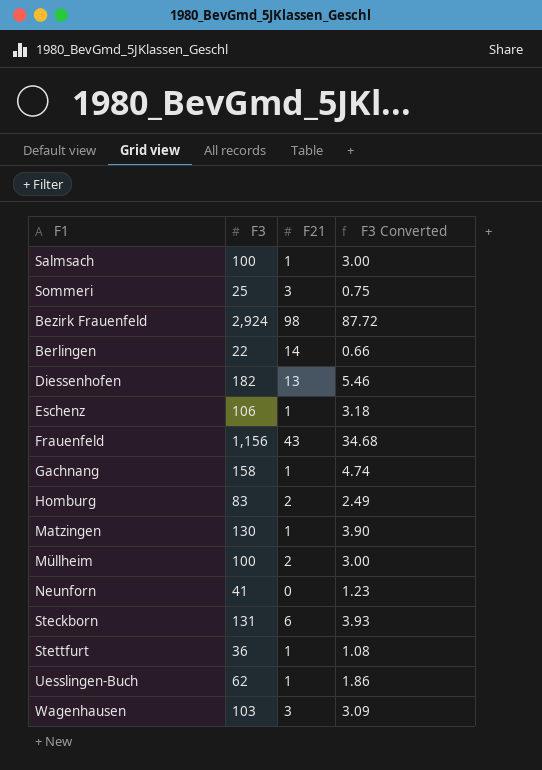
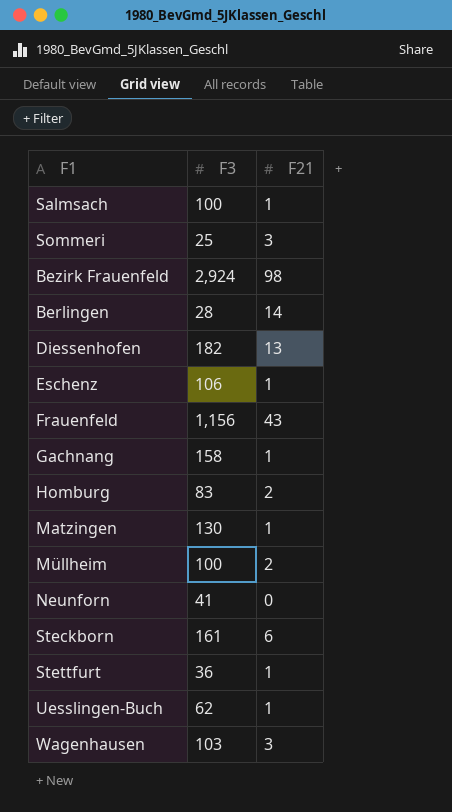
column F3 Converted | formula: [F3] * 0.03 -> none
Berlingen | F3: 22 -> 28
Steckborn | F3: 131 -> 161

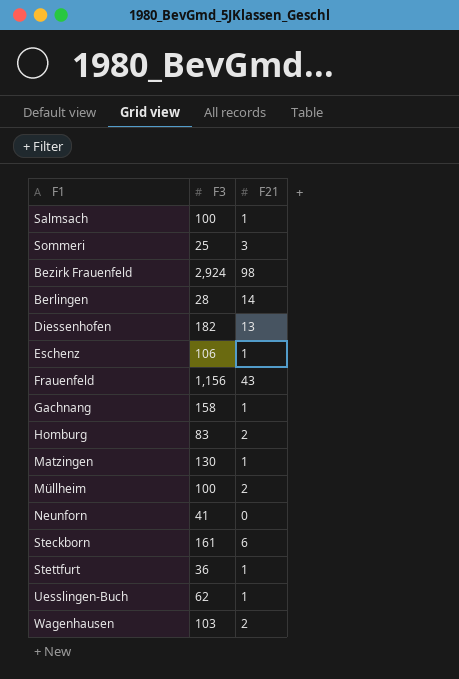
Wagenhausen | F21: 3 -> 2

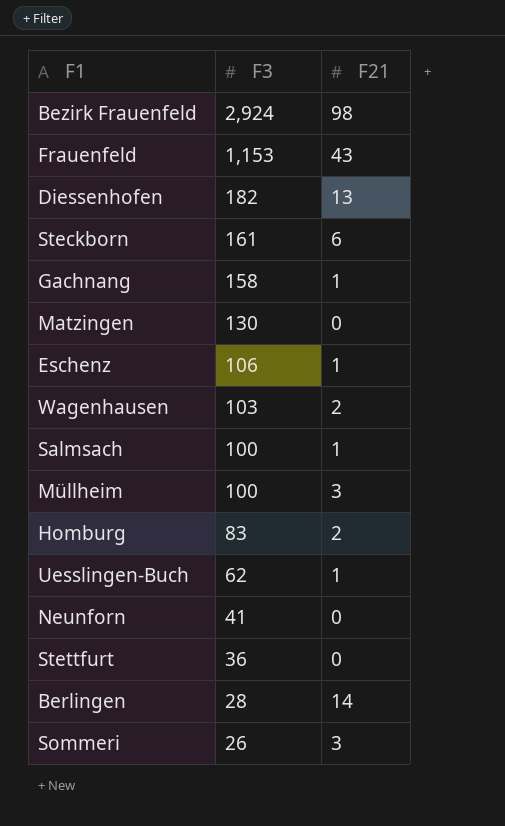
row order: none -> F3 descending
Frauenfeld | F3: 1,156 -> 1,153
Matzingen | F21: 1 -> 0
Müllheim | F21: 2 -> 3
Stettfurt | F21: 1 -> 0
Sommeri | F3: 25 -> 26

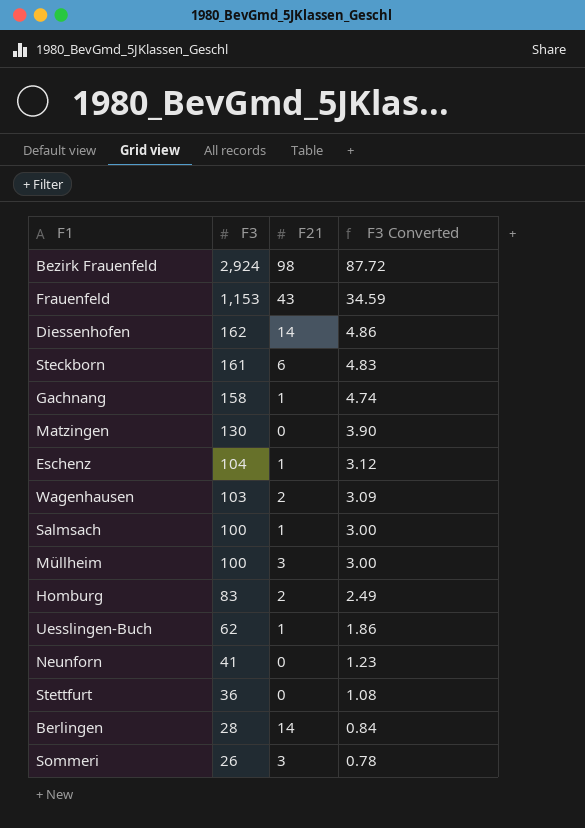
column F3 Converted | formula: none -> [F3] * 0.03
Diessenhofen | F3: 182 -> 162
Diessenhofen | F21: 13 -> 14
Eschenz | F3: 106 -> 104

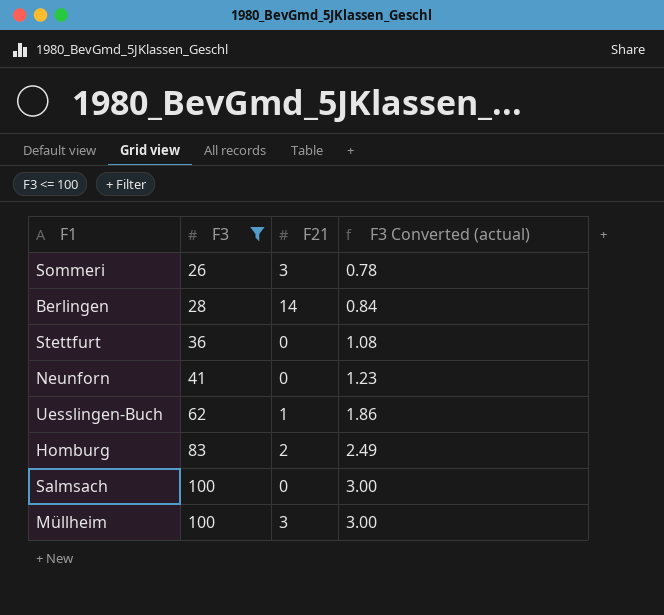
filter: none -> F3 <= 100
row order: F3 descending -> F3 ascending
column name: F3 Converted -> F3 Converted (actual)
Salmsach | F21: 1 -> 0

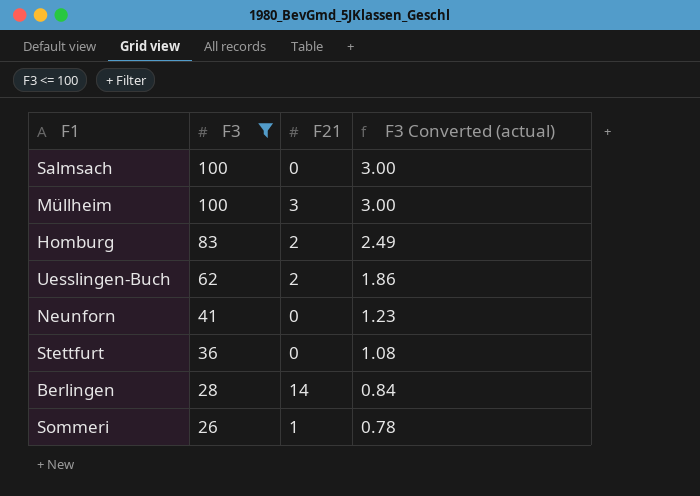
row order: F3 ascending -> F3 descending
Uesslingen-Buch | F21: 1 -> 2
Sommeri | F21: 3 -> 1

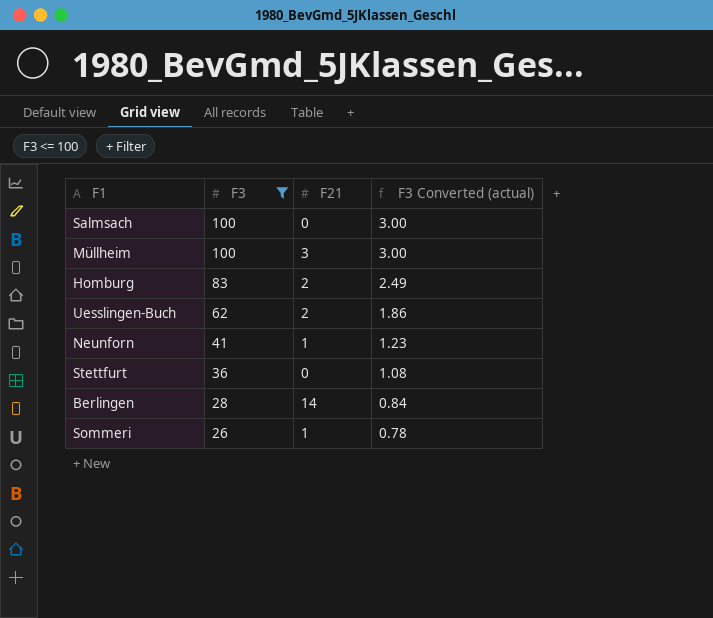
Neunforn | F21: 0 -> 1

